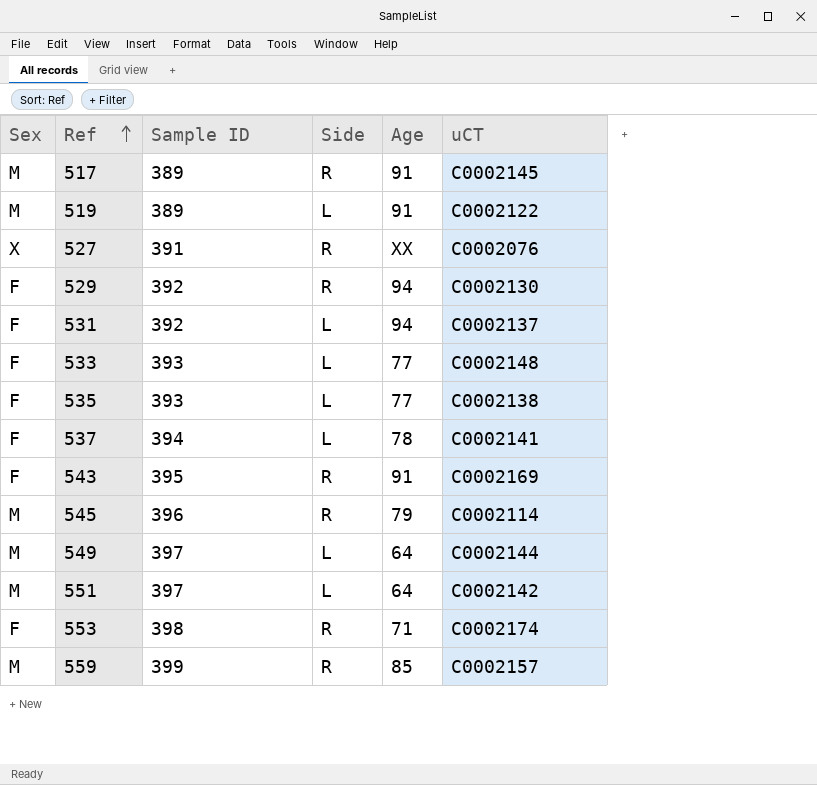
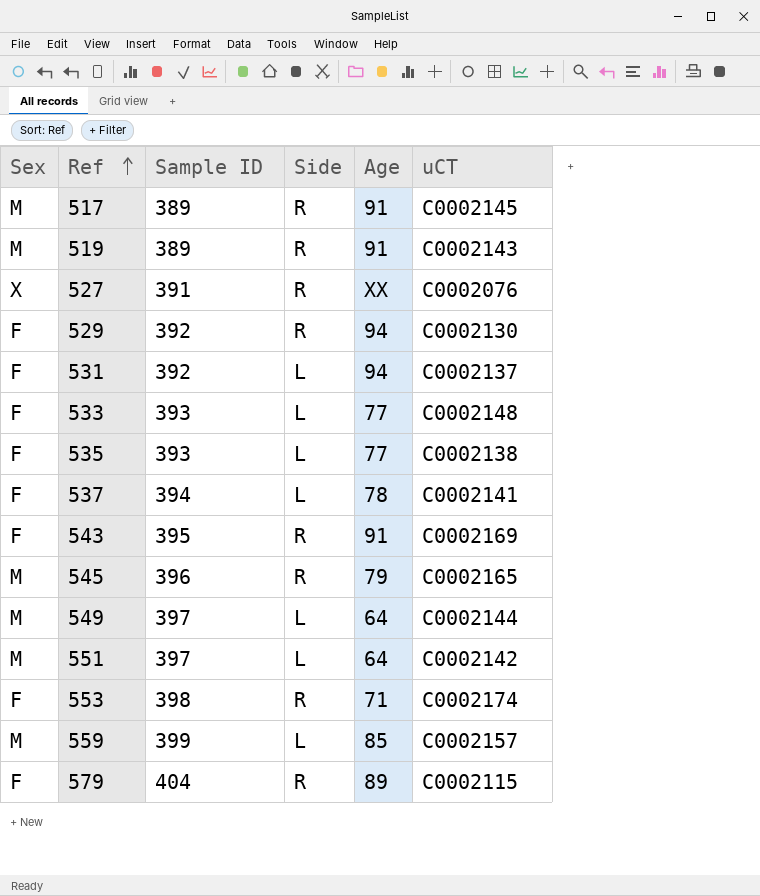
519 | Side: L -> R
519 | uCT: C0002122 -> C0002143
545 | uCT: C0002114 -> C0002165
559 | Side: R -> L
row 579: none -> F | 404 | R | 89 | C0002115

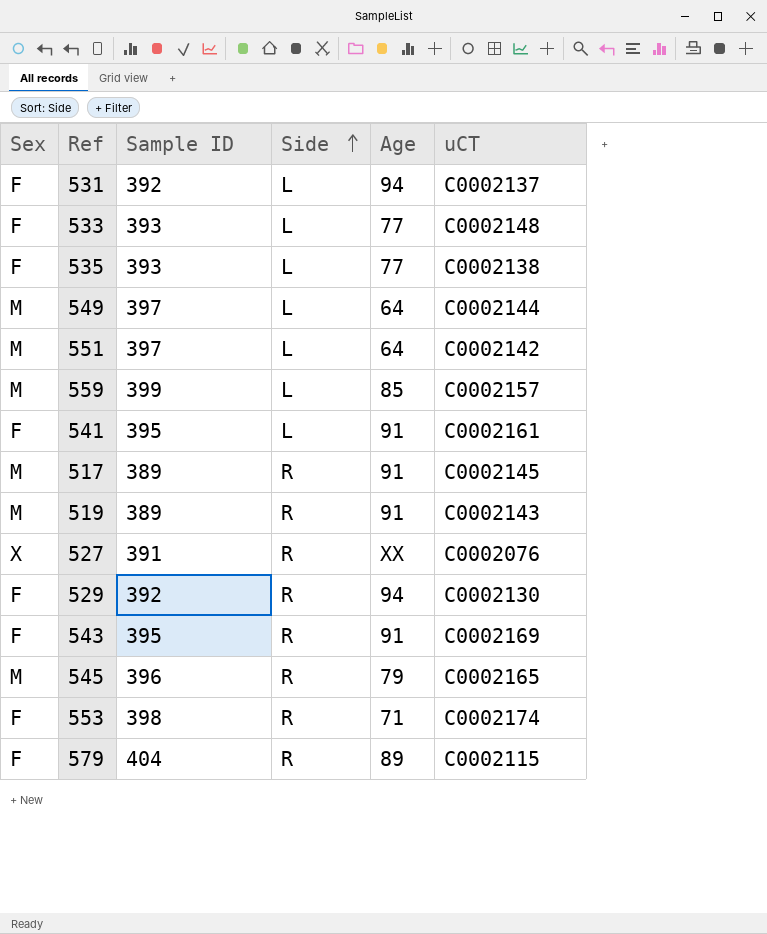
row order: Ref ascending -> Side ascending
row 537: F | 394 | L | 78 | C0002141 -> none
row 541: none -> F | 395 | L | 91 | C0002161

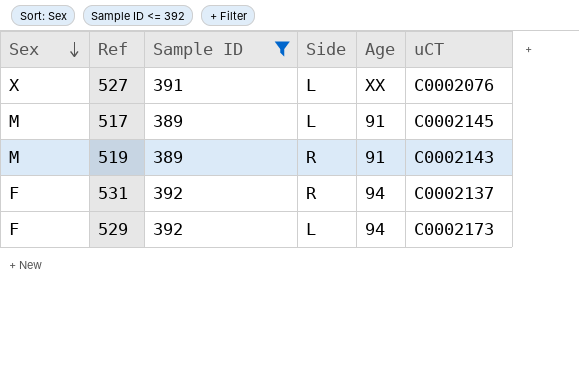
filter: none -> Sample ID <= 392
row order: Side ascending -> Sex descending
527 | Side: R -> L
517 | Side: R -> L
531 | Side: L -> R
529 | Side: R -> L
529 | uCT: C0002130 -> C0002173

